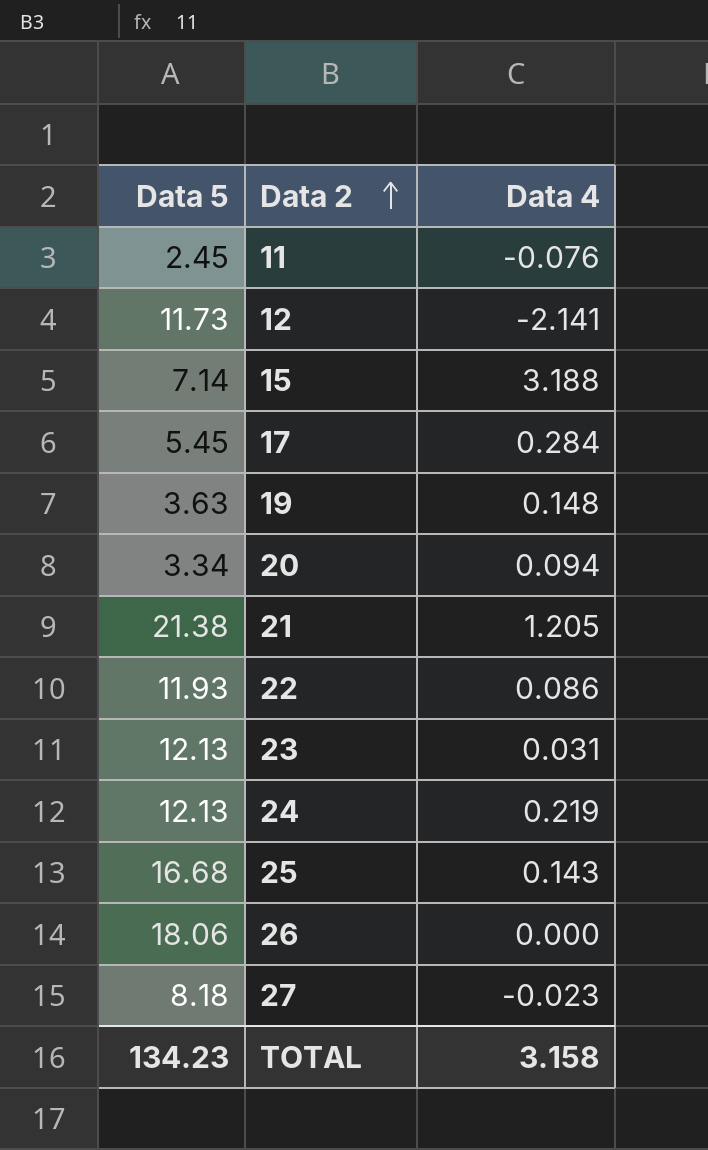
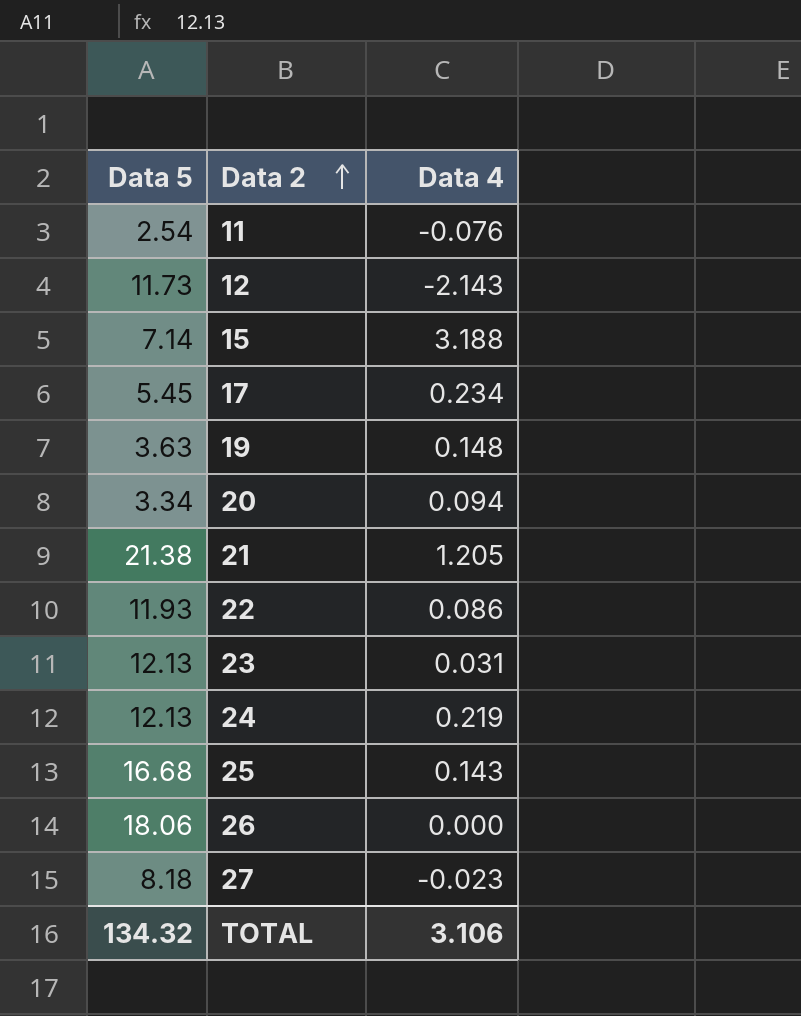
11 | Data 5: 2.45 -> 2.54
12 | Data 4: -2.141 -> -2.143
17 | Data 4: 0.284 -> 0.234
TOTAL | Data 5: 134.23 -> 134.32
TOTAL | Data 4: 3.158 -> 3.106

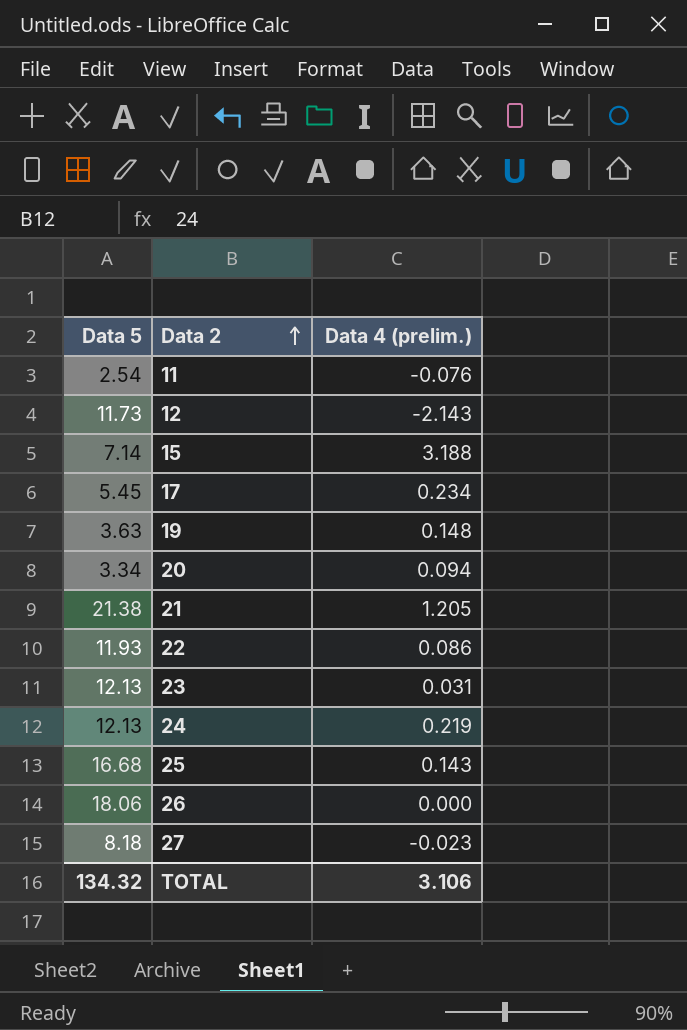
column name: Data 4 -> Data 4 (prelim.)

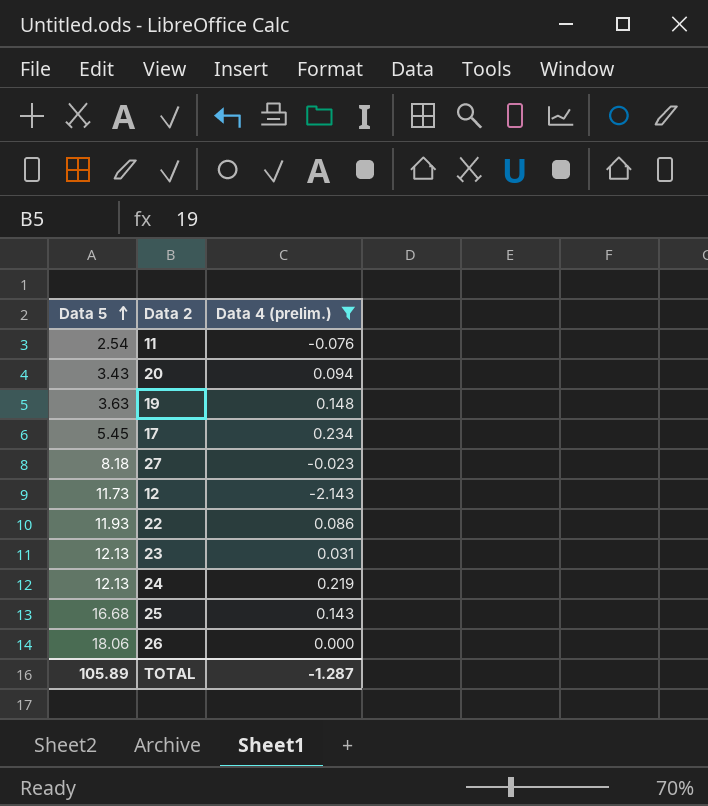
filter: none -> Data 4 (prelim.) <= 0.234
row order: Data 2 ascending -> Data 5 ascending
20 | Data 5: 3.34 -> 3.43
TOTAL | Data 5: 134.32 -> 105.89
TOTAL | Data 4 (prelim.): 3.106 -> -1.287

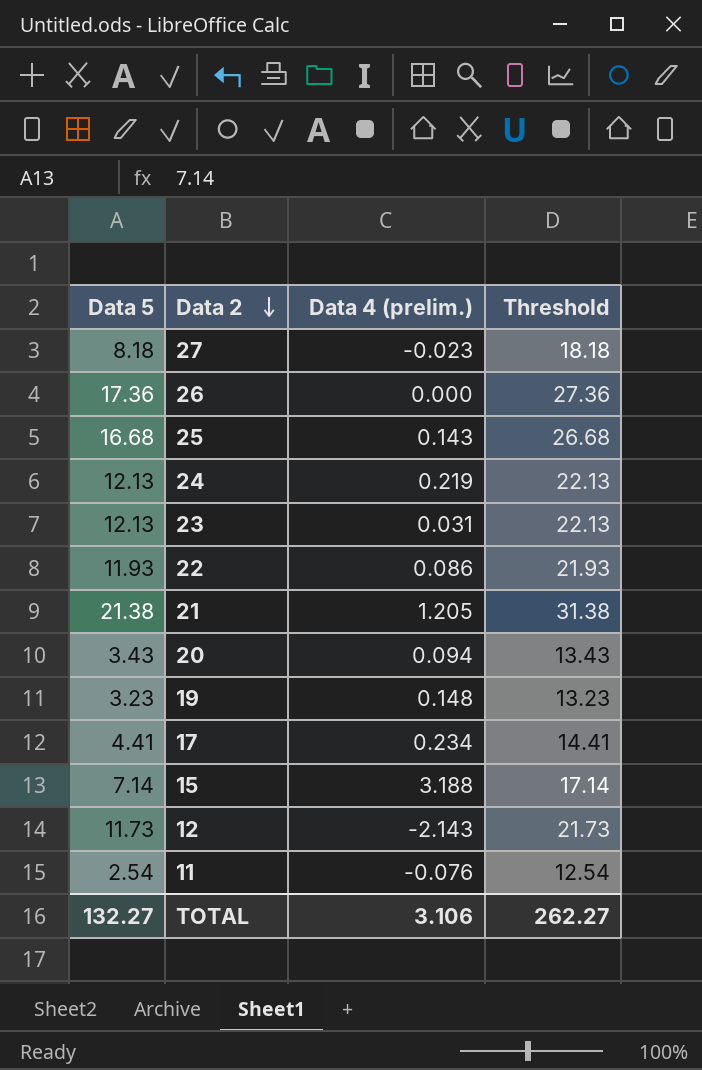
filter: Data 4 (prelim.) <= 0.234 -> none
row order: Data 5 ascending -> Data 2 descending
column Threshold | formula: none -> [Data 5] + 10
26 | Data 5: 18.06 -> 17.36
19 | Data 5: 3.63 -> 3.23
17 | Data 5: 5.45 -> 4.41
TOTAL | Data 5: 105.89 -> 132.27
TOTAL | Data 4 (prelim.): -1.287 -> 3.106

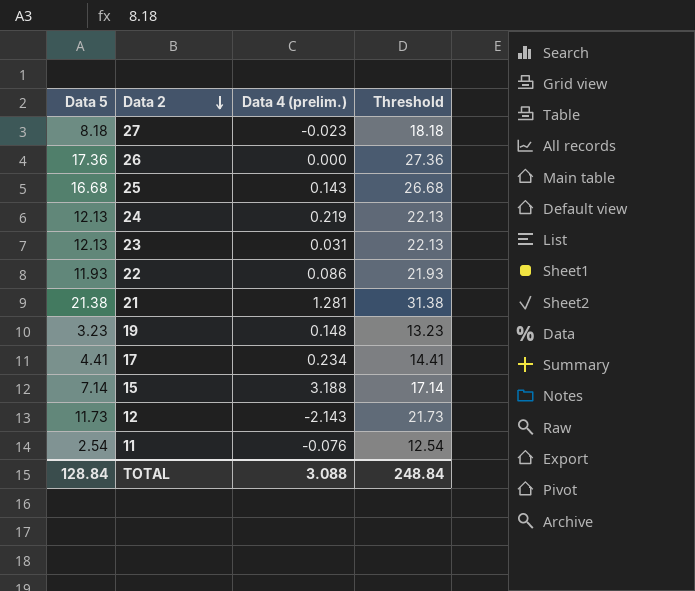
row 20: 3.43 | 0.094 | 13.43 -> none
21 | Data 4 (prelim.): 1.205 -> 1.281
TOTAL | Data 5: 132.27 -> 128.84
TOTAL | Data 4 (prelim.): 3.106 -> 3.088
TOTAL | Threshold: 262.27 -> 248.84

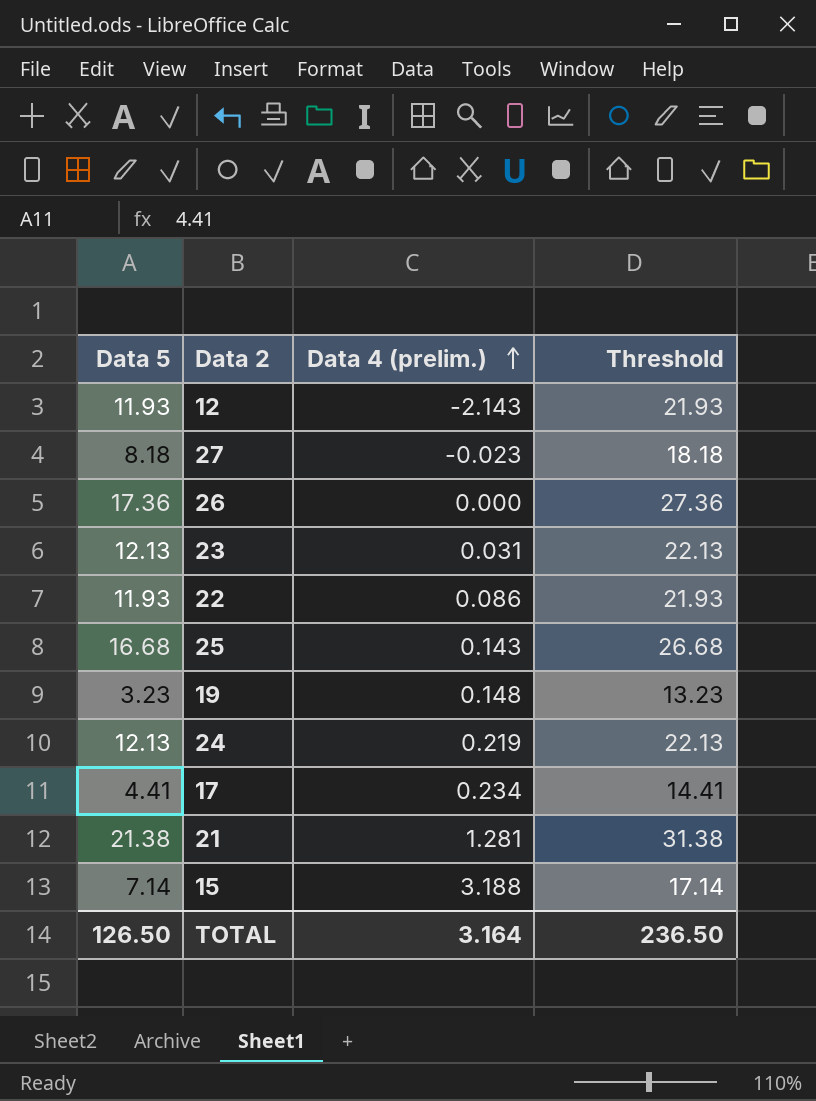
row order: Data 2 descending -> Data 4 (prelim.) ascending
row 11: 2.54 | -0.076 | 12.54 -> none
12 | Data 5: 11.73 -> 11.93
12 | Threshold: 21.73 -> 21.93
TOTAL | Data 5: 128.84 -> 126.50
TOTAL | Data 4 (prelim.): 3.088 -> 3.164
TOTAL | Threshold: 248.84 -> 236.50

